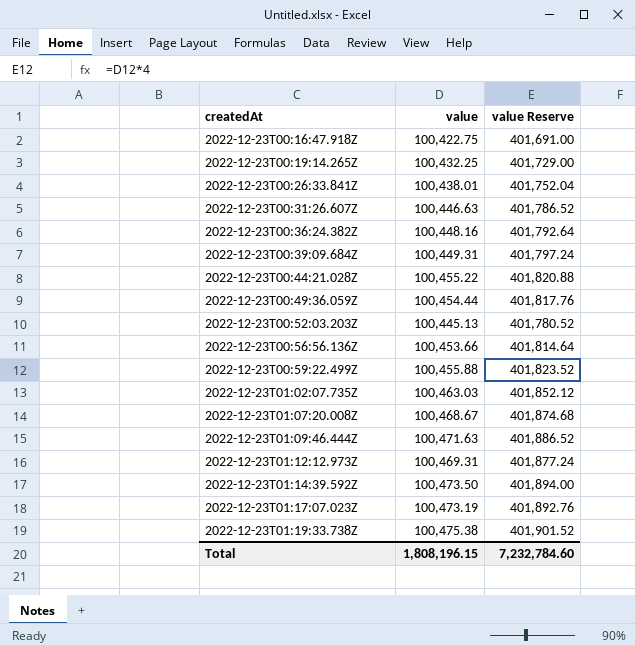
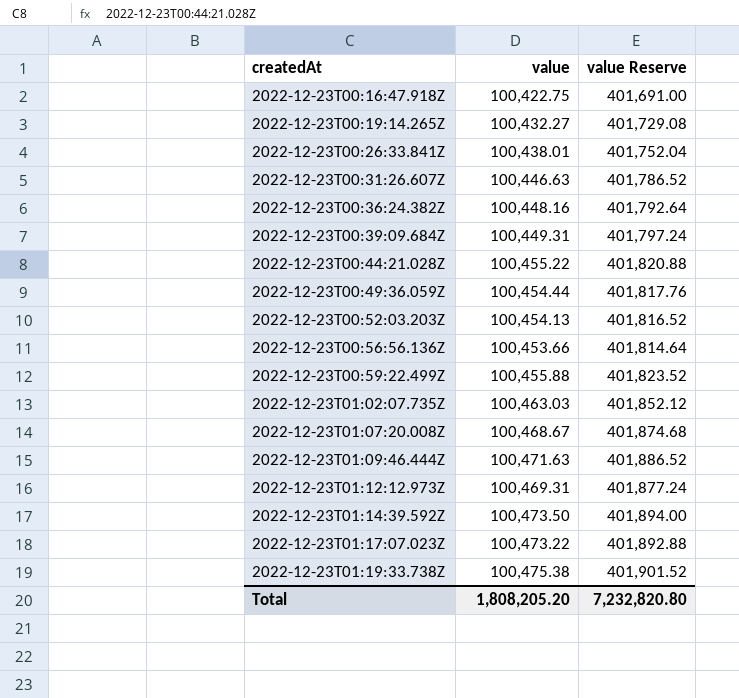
2022-12-23T00:19:14.265Z | value: 100,432.25 -> 100,432.27
2022-12-23T00:19:14.265Z | value Reserve: 401,729.00 -> 401,729.08
2022-12-23T00:52:03.203Z | value: 100,445.13 -> 100,454.13
2022-12-23T00:52:03.203Z | value Reserve: 401,780.52 -> 401,816.52
2022-12-23T01:17:07.023Z | value: 100,473.19 -> 100,473.22
2022-12-23T01:17:07.023Z | value Reserve: 401,892.76 -> 401,892.88
Total | value: 1,808,196.15 -> 1,808,205.20
Total | value Reserve: 7,232,784.60 -> 7,232,820.80

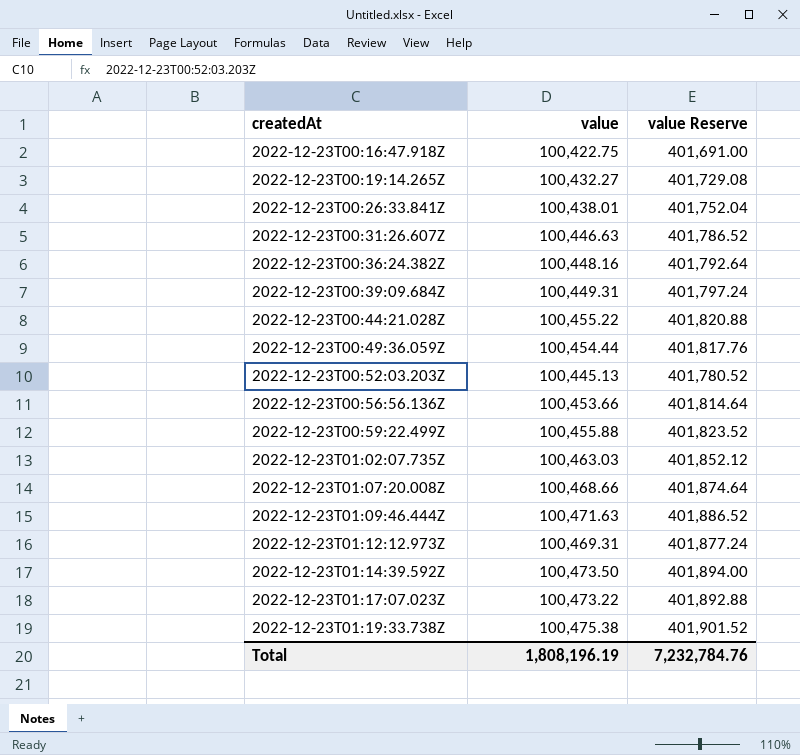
2022-12-23T00:52:03.203Z | value: 100,454.13 -> 100,445.13
2022-12-23T00:52:03.203Z | value Reserve: 401,816.52 -> 401,780.52
2022-12-23T01:07:20.008Z | value: 100,468.67 -> 100,468.66
2022-12-23T01:07:20.008Z | value Reserve: 401,874.68 -> 401,874.64
Total | value: 1,808,205.20 -> 1,808,196.19
Total | value Reserve: 7,232,820.80 -> 7,232,784.76

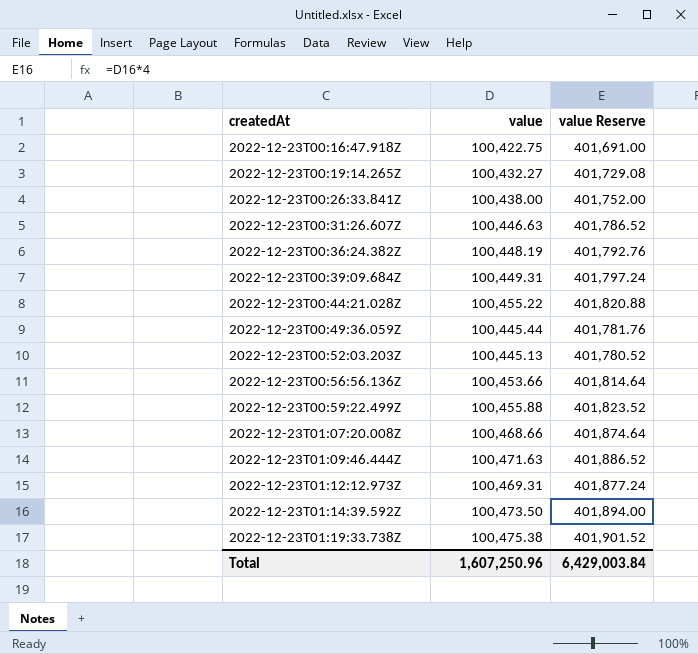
row 2022-12-23T01:02:07.735Z: 100,463.03 | 401,852.12 -> none
row 2022-12-23T01:17:07.023Z: 100,473.22 | 401,892.88 -> none
2022-12-23T00:26:33.841Z | value: 100,438.01 -> 100,438.00
2022-12-23T00:26:33.841Z | value Reserve: 401,752.04 -> 401,752.00
2022-12-23T00:36:24.382Z | value: 100,448.16 -> 100,448.19
2022-12-23T00:36:24.382Z | value Reserve: 401,792.64 -> 401,792.76
2022-12-23T00:49:36.059Z | value: 100,454.44 -> 100,445.44
2022-12-23T00:49:36.059Z | value Reserve: 401,817.76 -> 401,781.76
Total | value: 1,808,196.19 -> 1,607,250.96
Total | value Reserve: 7,232,784.76 -> 6,429,003.84

